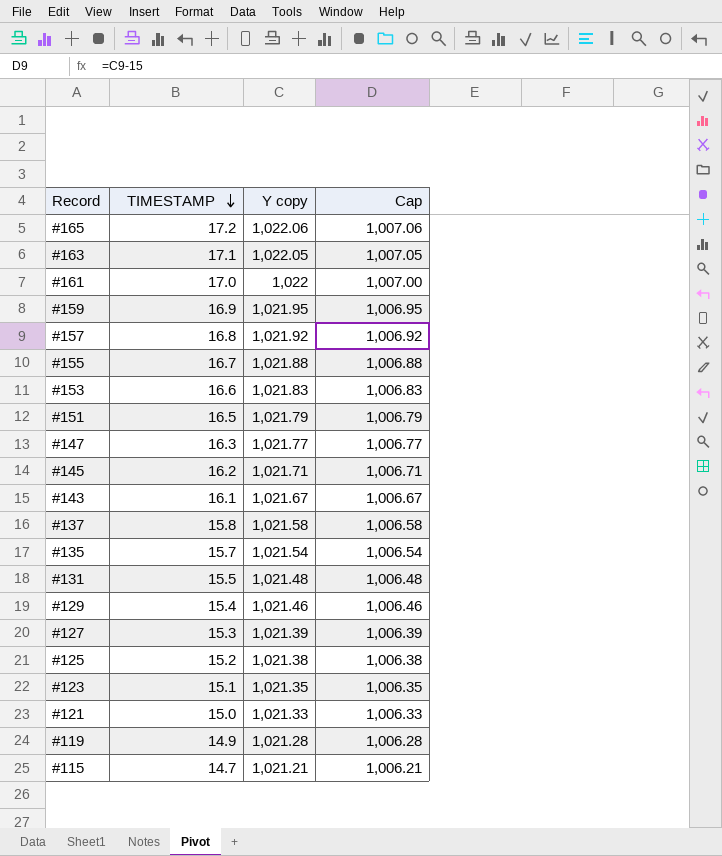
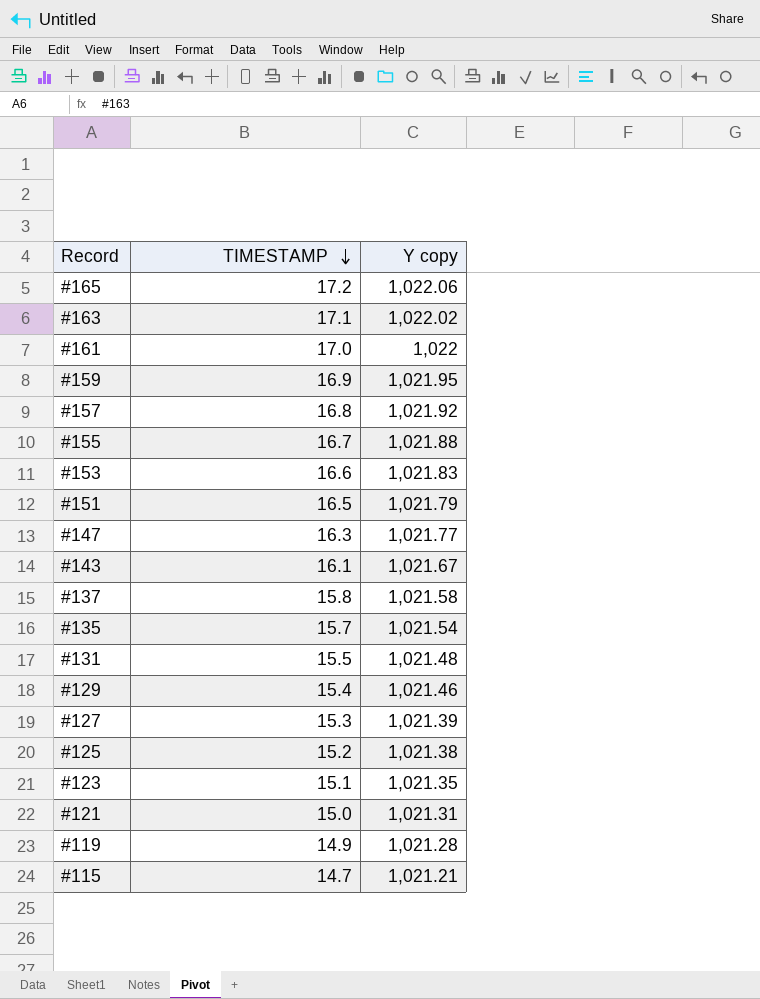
column Cap | formula: [Y copy] - 15 -> none
row #145: 16.2 | 1,021.71 | 1,006.71 -> none
#163 | Y copy: 1,022.05 -> 1,022.02
#121 | Y copy: 1,021.33 -> 1,021.31

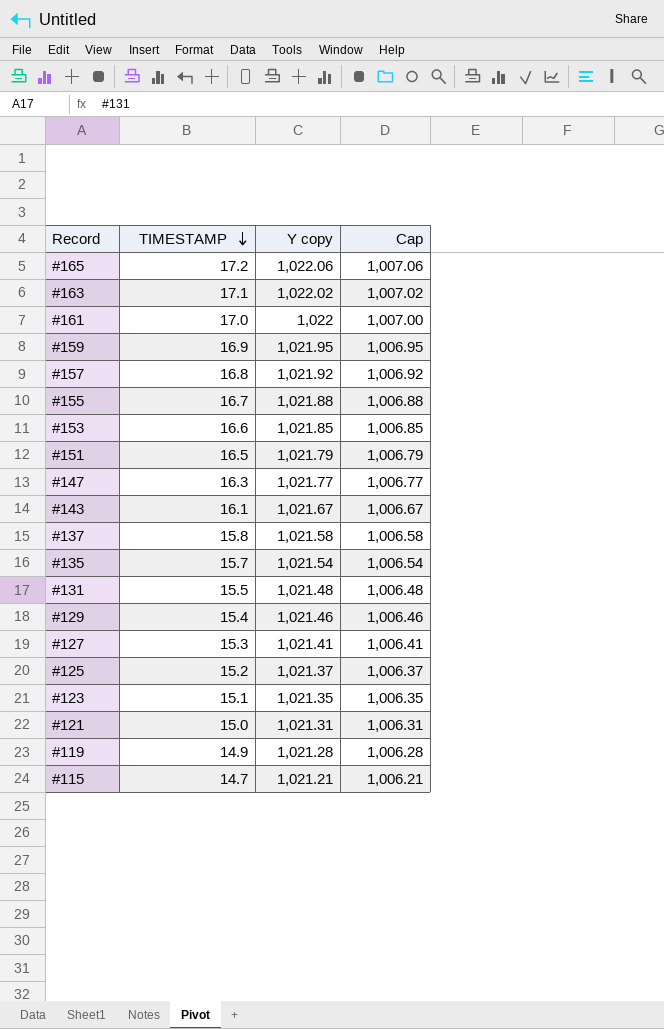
column Cap | formula: none -> [Y copy] - 15
#153 | Y copy: 1,021.83 -> 1,021.85
#127 | Y copy: 1,021.39 -> 1,021.41
#125 | Y copy: 1,021.38 -> 1,021.37

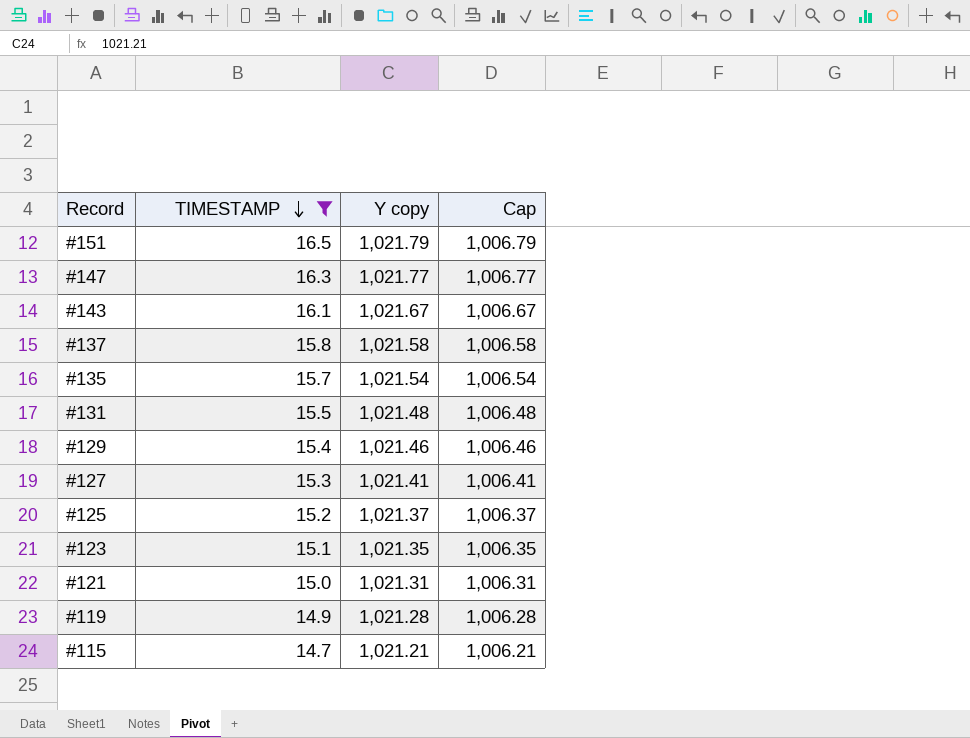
filter: none -> TIMESTAMP <= 16.5

